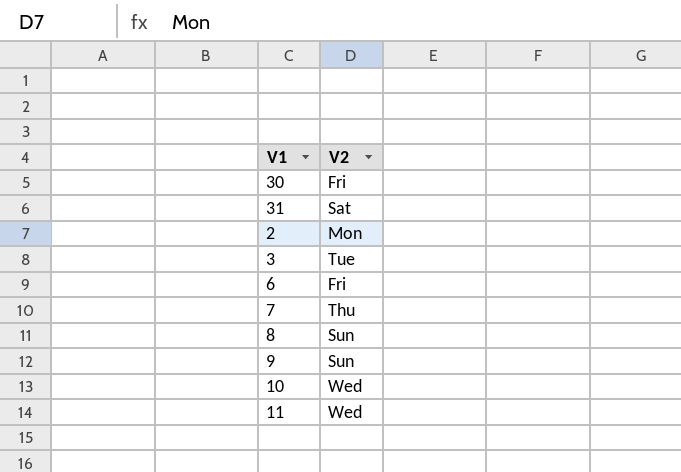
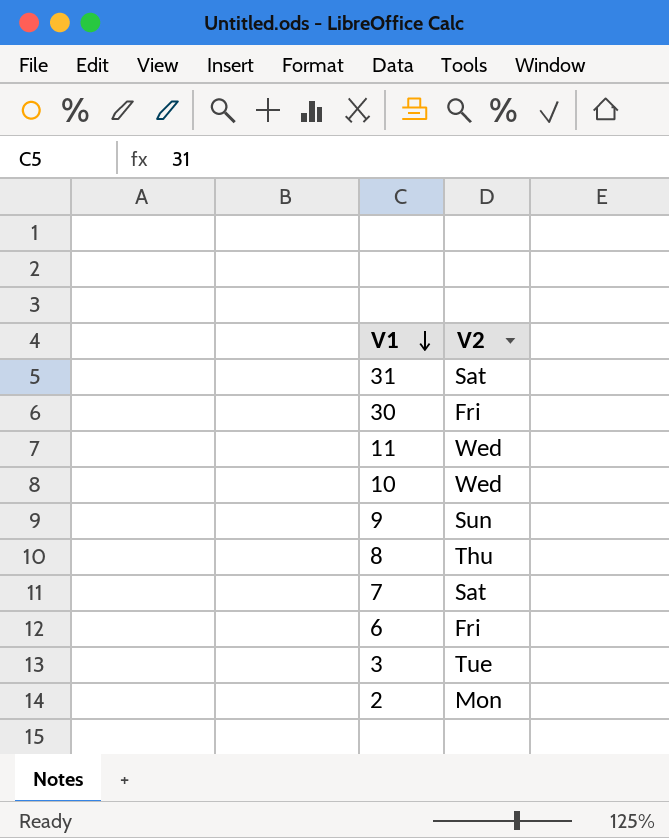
row order: none -> V1 descending
8 | V2: Sun -> Thu
7 | V2: Thu -> Sat

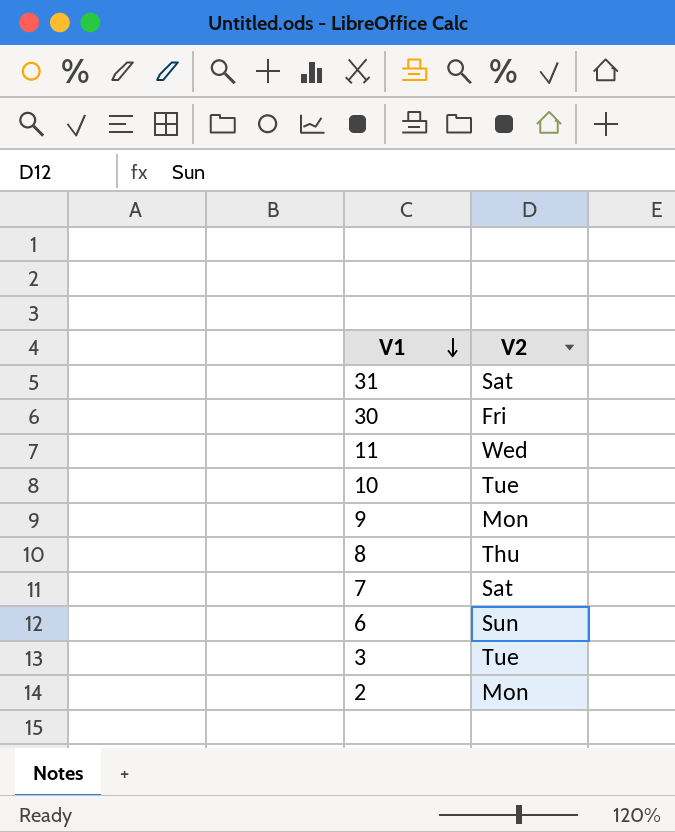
10 | V2: Wed -> Tue
9 | V2: Sun -> Mon
6 | V2: Fri -> Sun

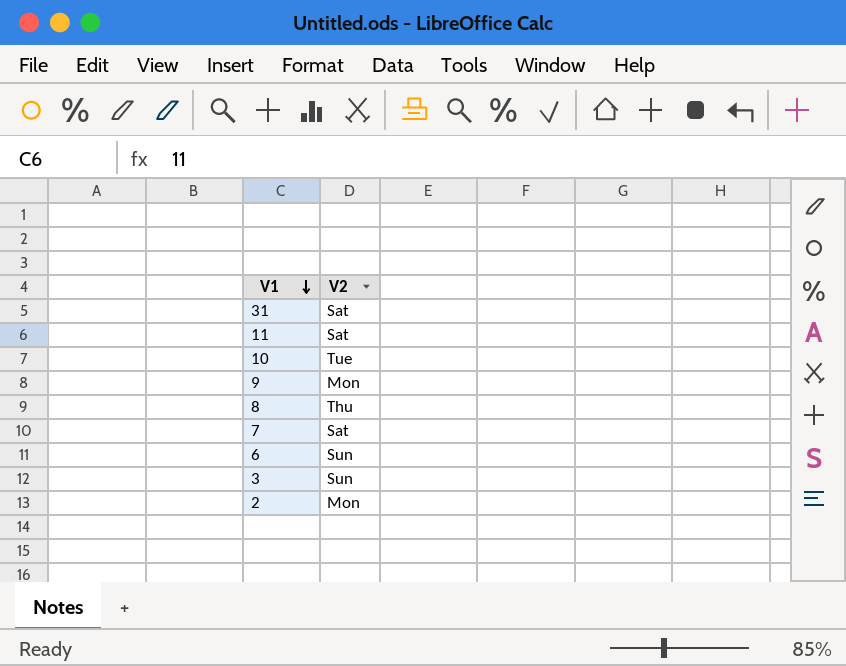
row 30: Fri -> none
11 | V2: Wed -> Sat
3 | V2: Tue -> Sun

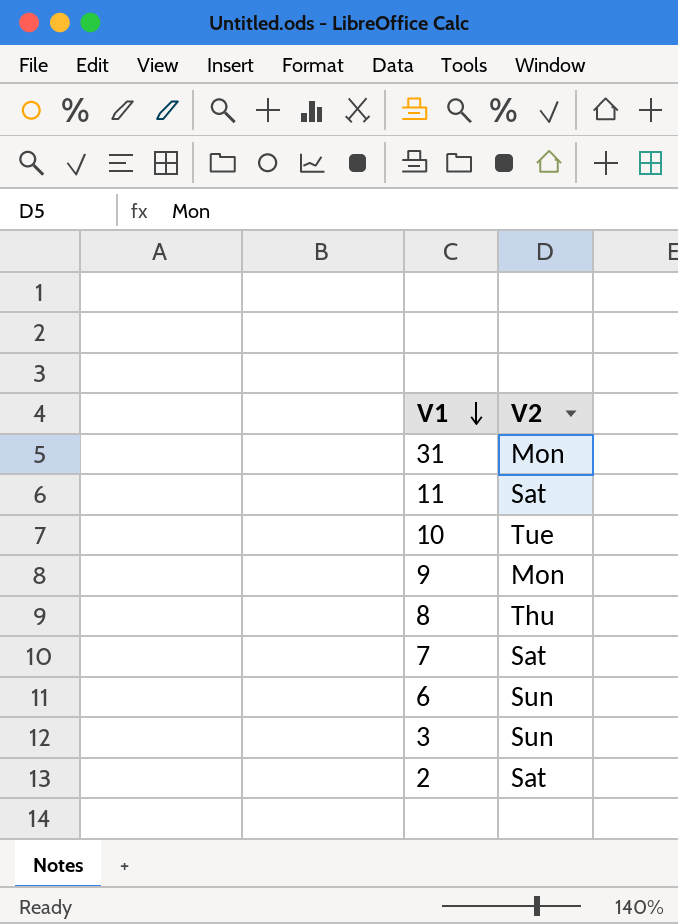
31 | V2: Sat -> Mon
2 | V2: Mon -> Sat

